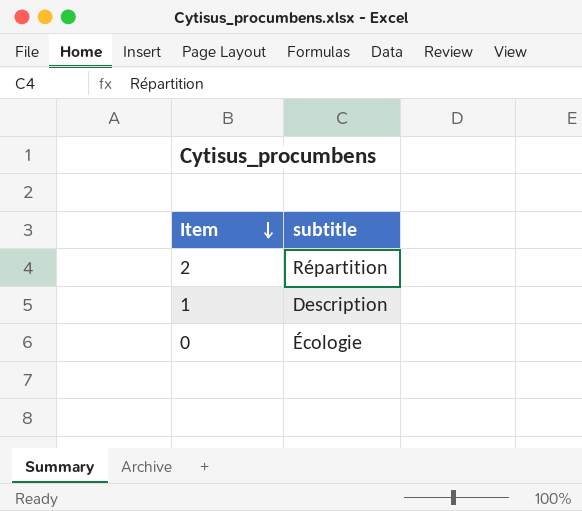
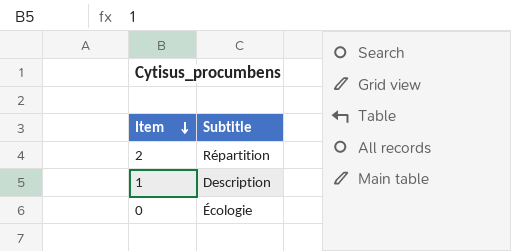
column name: subtitle -> Subtitle

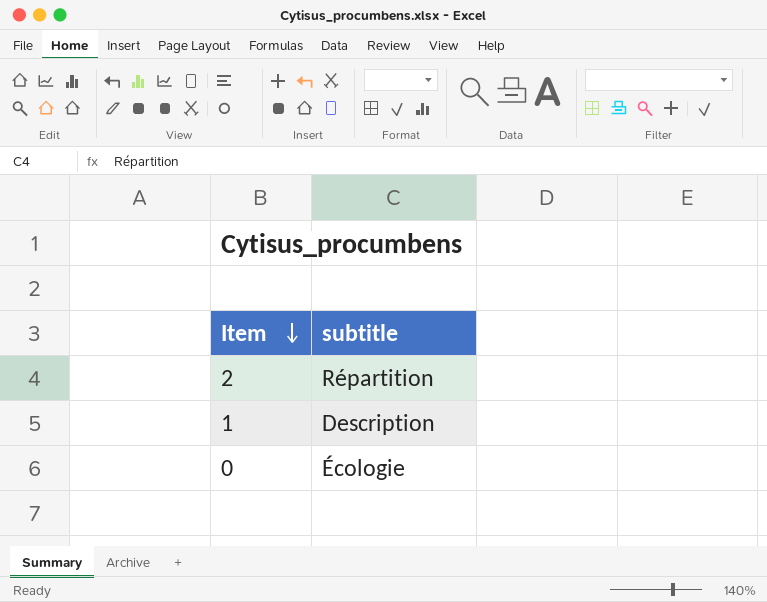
column name: Subtitle -> subtitle

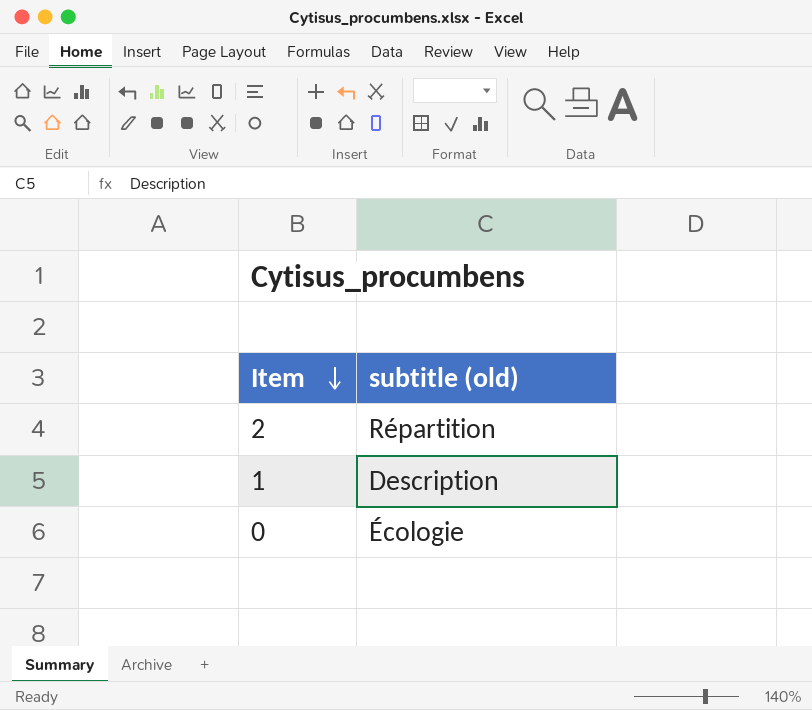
column name: subtitle -> subtitle (old)

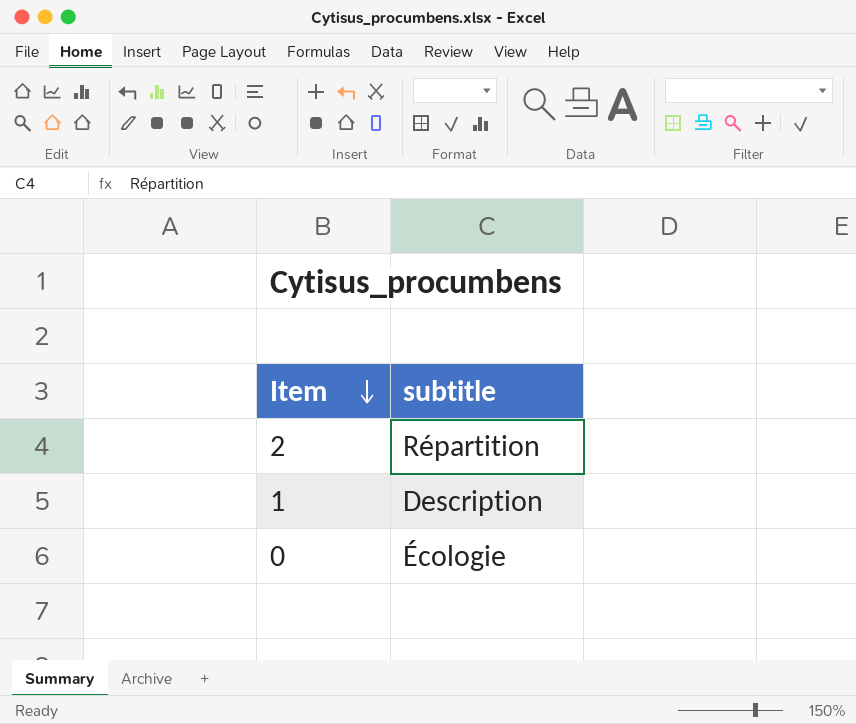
column name: subtitle (old) -> subtitle

